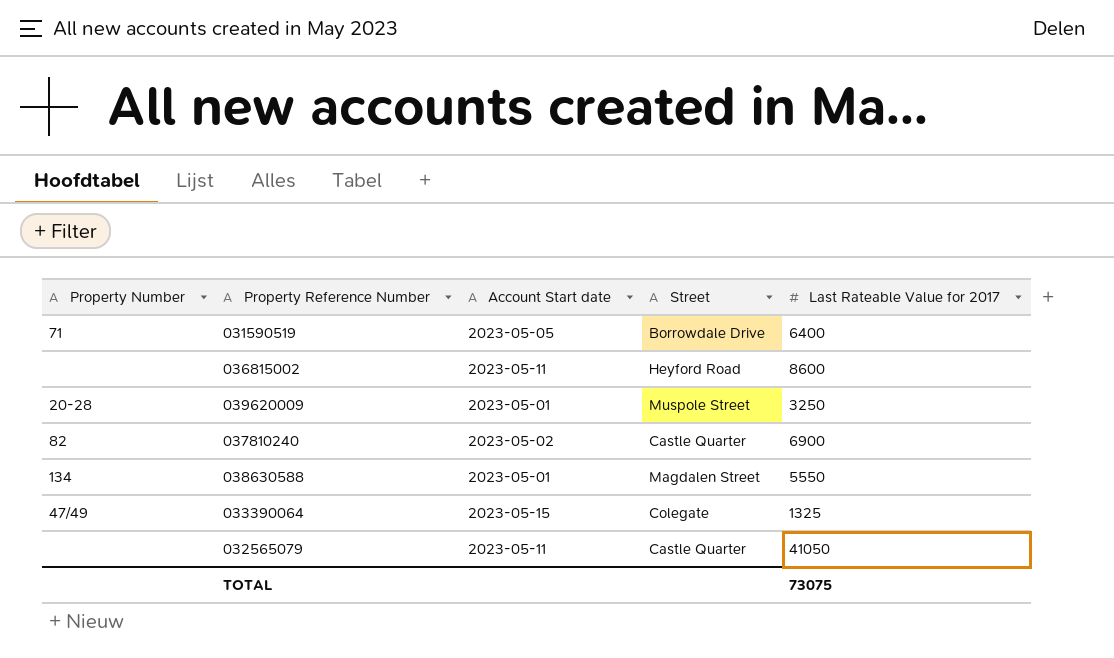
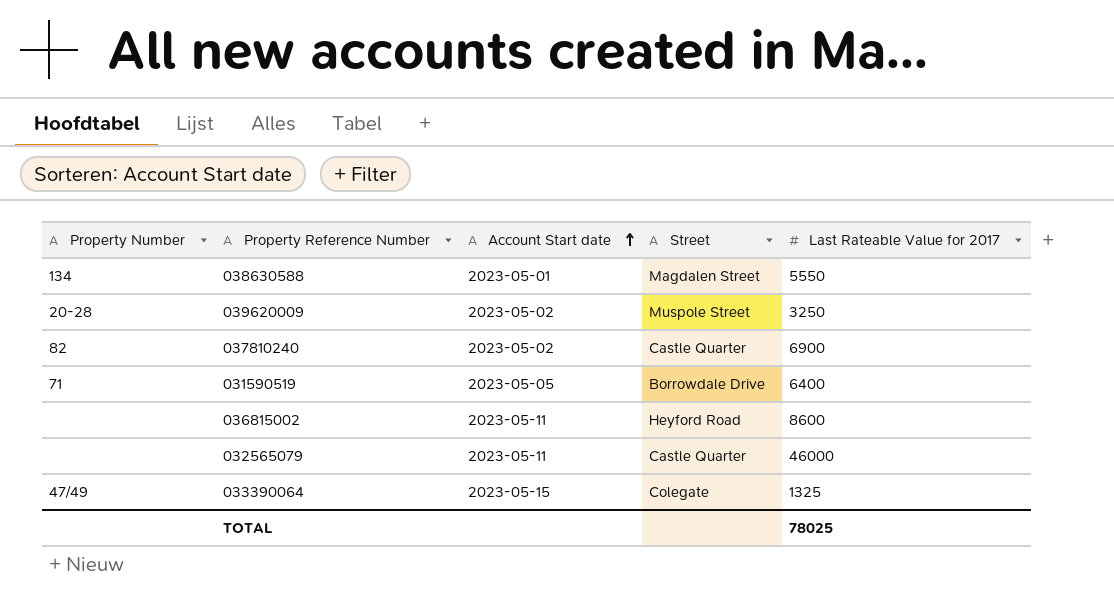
row order: none -> Account Start date ascending
039620009 | Account Start date: 2023-05-01 -> 2023-05-02
032565079 | Last Rateable Value for 2017: 41050 -> 46000
TOTAL | Last Rateable Value for 2017: 73075 -> 78025

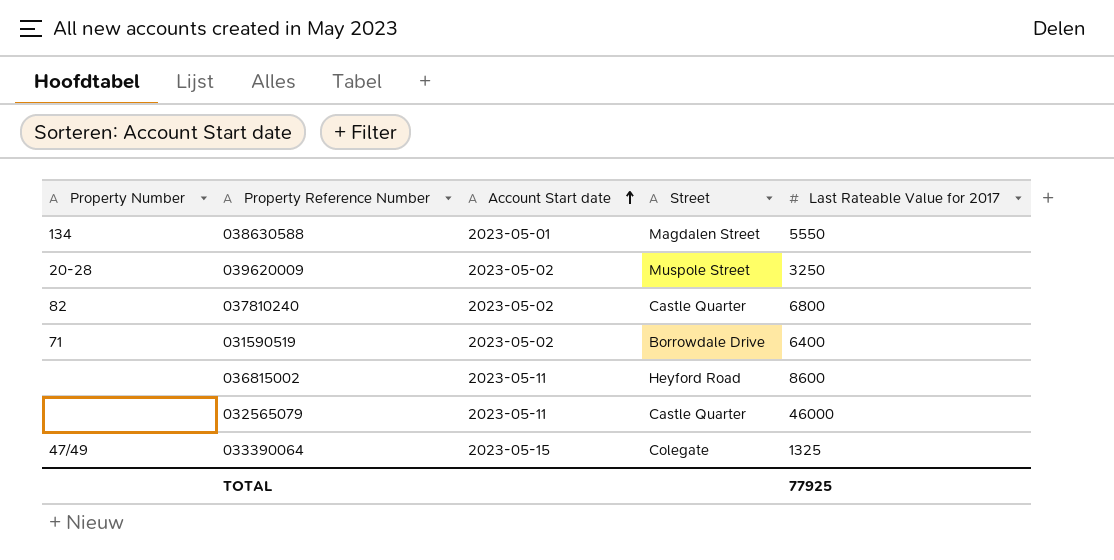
037810240 | Last Rateable Value for 2017: 6900 -> 6800
031590519 | Account Start date: 2023-05-05 -> 2023-05-02
TOTAL | Last Rateable Value for 2017: 78025 -> 77925

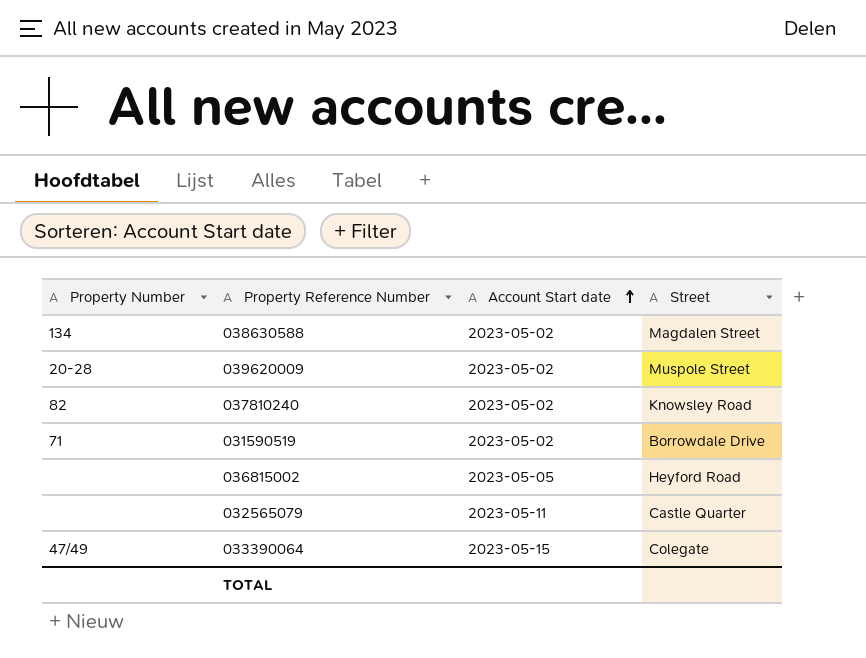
column Last Rateable Value for 2017 | position: 5 -> none
038630588 | Account Start date: 2023-05-01 -> 2023-05-02
037810240 | Street: Castle Quarter -> Knowsley Road
036815002 | Account Start date: 2023-05-11 -> 2023-05-05

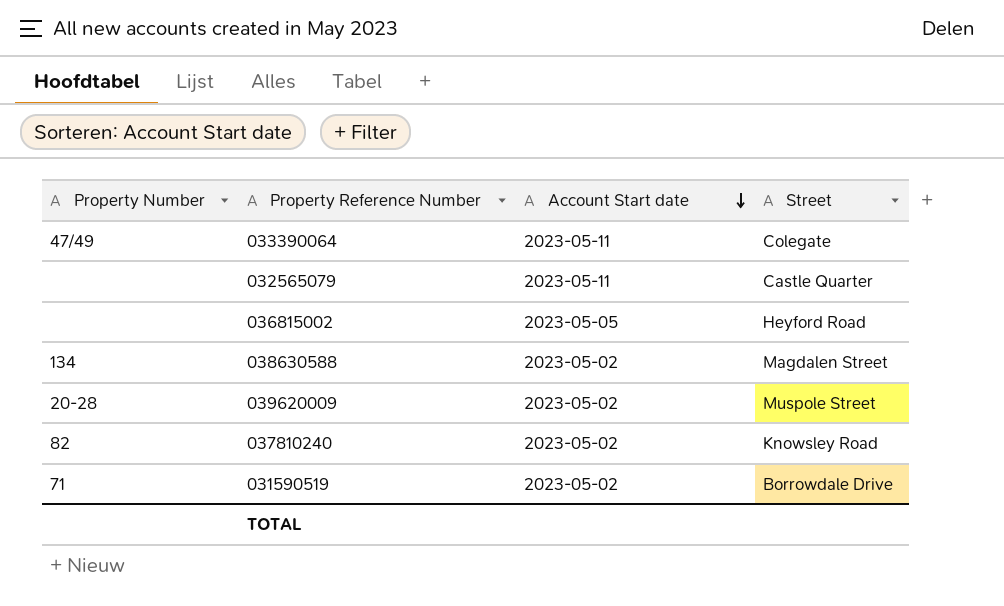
row order: Account Start date ascending -> Account Start date descending
033390064 | Account Start date: 2023-05-15 -> 2023-05-11

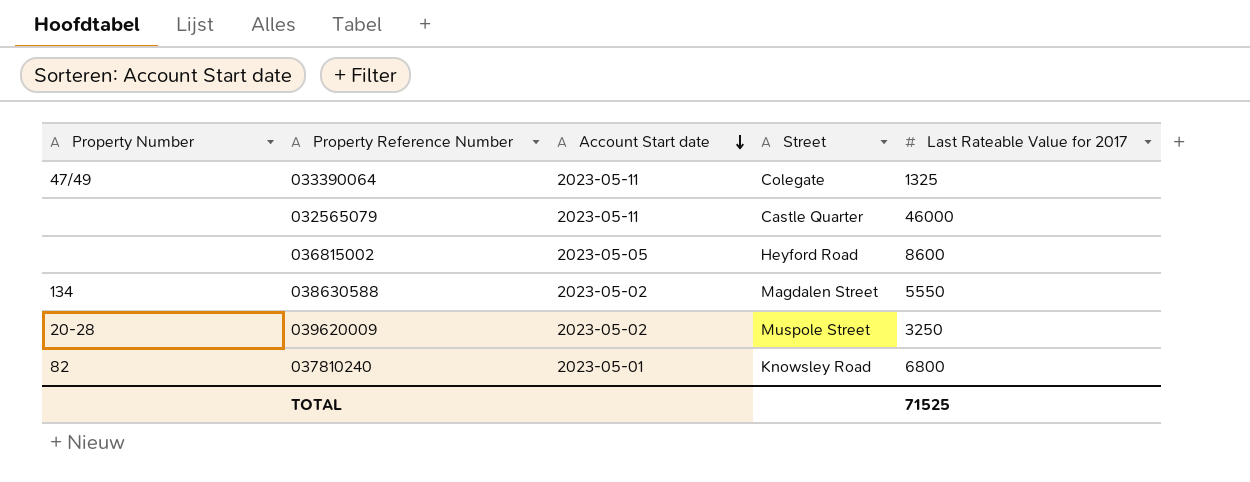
column Last Rateable Value for 2017 | position: none -> 5
row 031590519: 71 | 2023-05-02 | Borrowdale Drive -> none
037810240 | Account Start date: 2023-05-02 -> 2023-05-01

